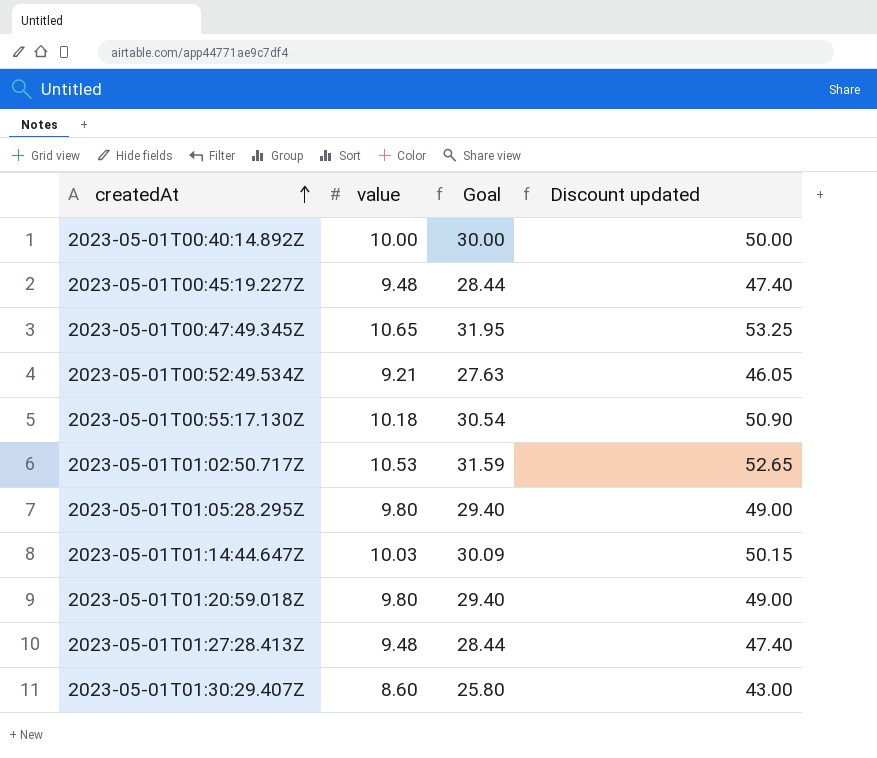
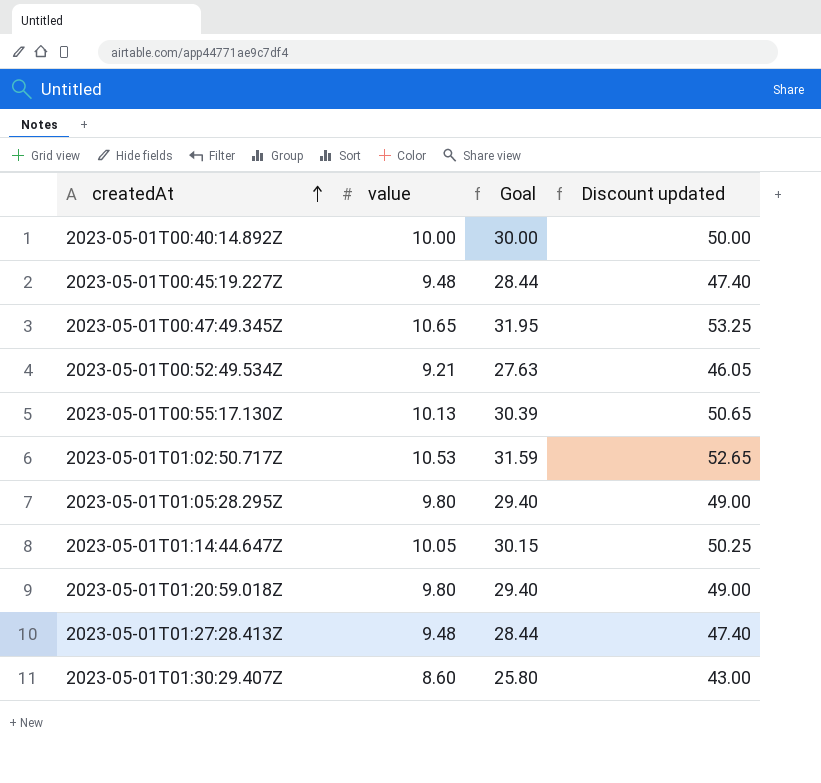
2023-05-01T00:55:17.130Z | value: 10.18 -> 10.13
2023-05-01T00:55:17.130Z | Goal: 30.54 -> 30.39
2023-05-01T00:55:17.130Z | Discount updated: 50.90 -> 50.65
2023-05-01T01:14:44.647Z | value: 10.03 -> 10.05
2023-05-01T01:14:44.647Z | Goal: 30.09 -> 30.15
2023-05-01T01:14:44.647Z | Discount updated: 50.15 -> 50.25

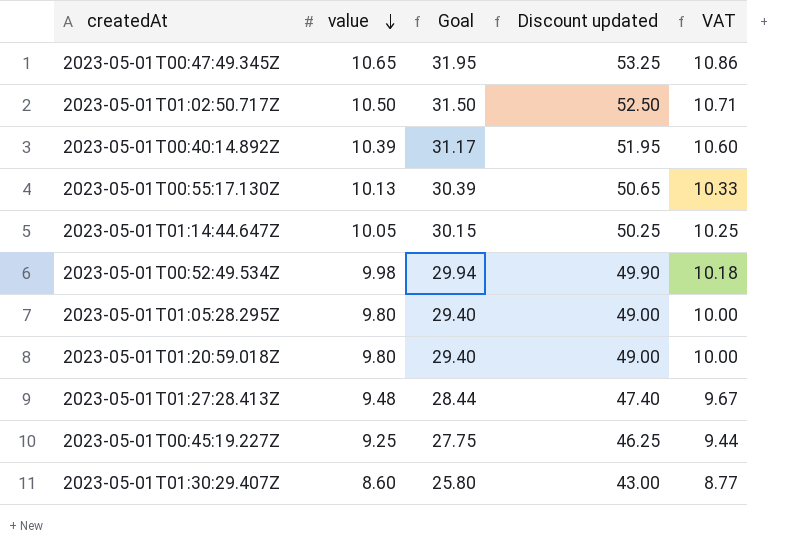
row order: createdAt ascending -> value descending
column VAT | formula: none -> [value] * 1.02
2023-05-01T01:02:50.717Z | value: 10.53 -> 10.50
2023-05-01T01:02:50.717Z | Goal: 31.59 -> 31.50
2023-05-01T01:02:50.717Z | Discount updated: 52.65 -> 52.50
2023-05-01T00:40:14.892Z | value: 10.00 -> 10.39
2023-05-01T00:40:14.892Z | Goal: 30.00 -> 31.17
2023-05-01T00:40:14.892Z | Discount updated: 50.00 -> 51.95
2023-05-01T00:52:49.534Z | value: 9.21 -> 9.98
2023-05-01T00:52:49.534Z | Goal: 27.63 -> 29.94
2023-05-01T00:52:49.534Z | Discount updated: 46.05 -> 49.90
2023-05-01T00:45:19.227Z | value: 9.48 -> 9.25
2023-05-01T00:45:19.227Z | Goal: 28.44 -> 27.75
2023-05-01T00:45:19.227Z | Discount updated: 47.40 -> 46.25

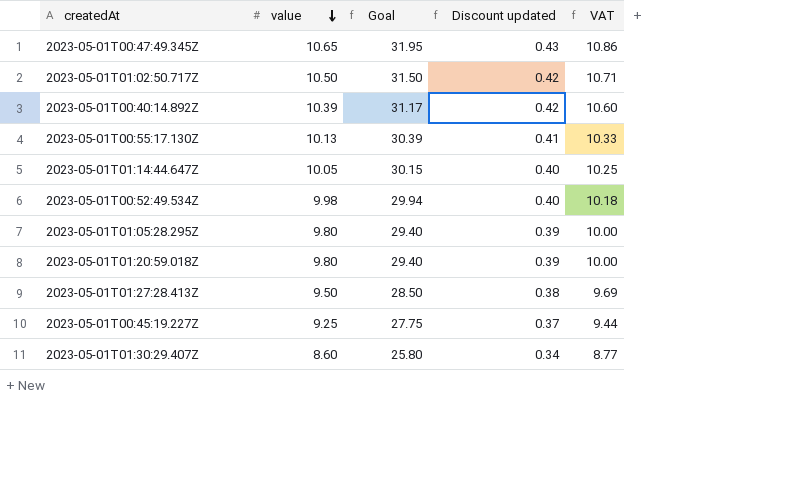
column Discount updated | formula: [value] * 5 -> [value] * 0.04
2023-05-01T01:27:28.413Z | value: 9.48 -> 9.50
2023-05-01T01:27:28.413Z | Goal: 28.44 -> 28.50
2023-05-01T01:27:28.413Z | VAT: 9.67 -> 9.69

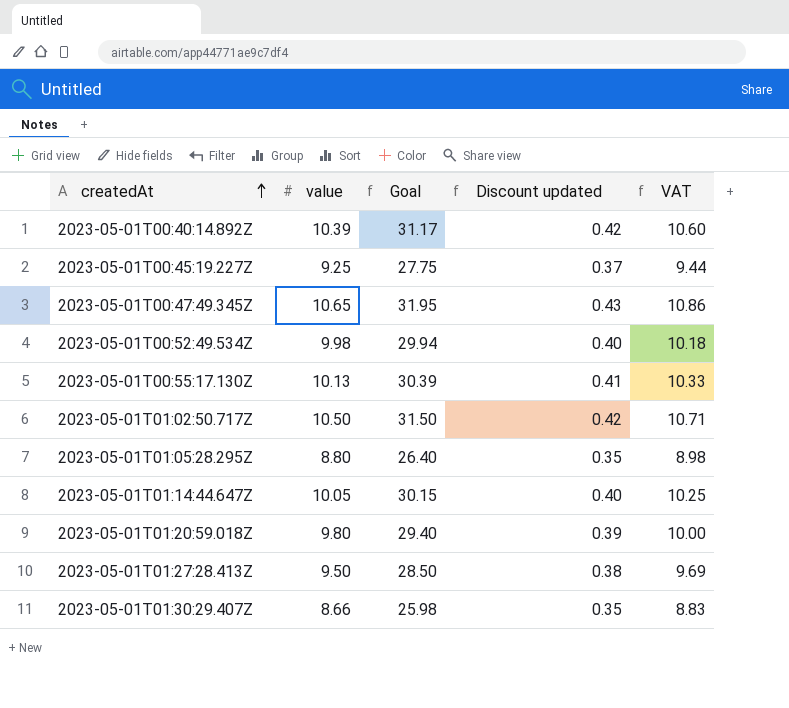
row order: value descending -> createdAt ascending
2023-05-01T01:05:28.295Z | value: 9.80 -> 8.80
2023-05-01T01:05:28.295Z | Goal: 29.40 -> 26.40
2023-05-01T01:05:28.295Z | Discount updated: 0.39 -> 0.35
2023-05-01T01:05:28.295Z | VAT: 10.00 -> 8.98
2023-05-01T01:30:29.407Z | value: 8.60 -> 8.66
2023-05-01T01:30:29.407Z | Goal: 25.80 -> 25.98
2023-05-01T01:30:29.407Z | Discount updated: 0.34 -> 0.35
2023-05-01T01:30:29.407Z | VAT: 8.77 -> 8.83

